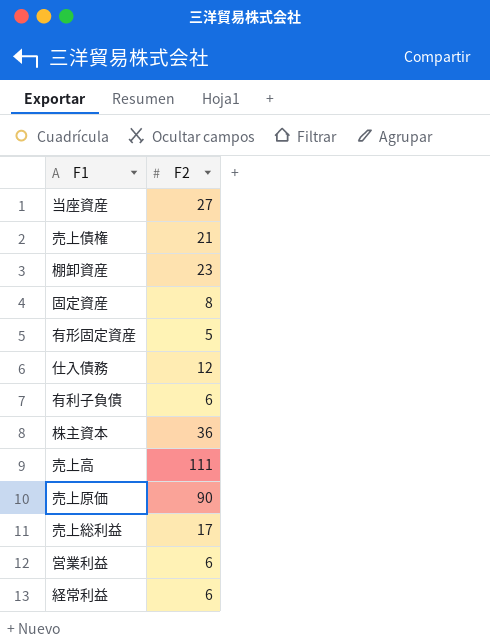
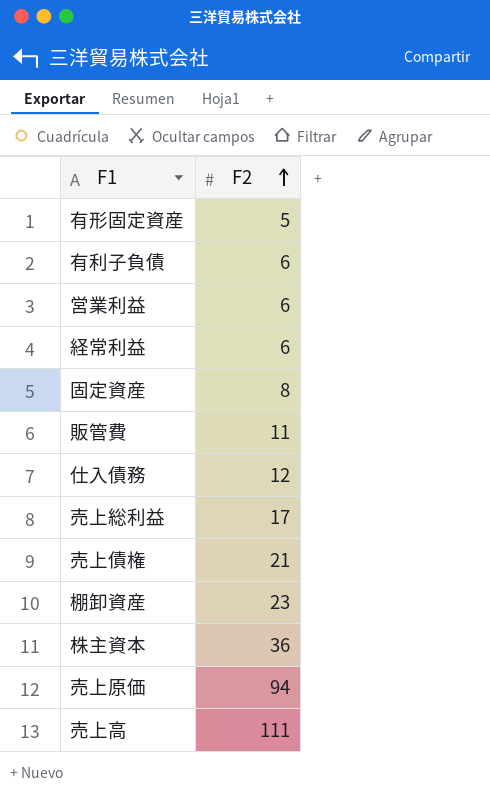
row order: none -> F2 ascending
row 当座資産: 27 -> none
row 販管費: none -> 11
売上原価 | F2: 90 -> 94

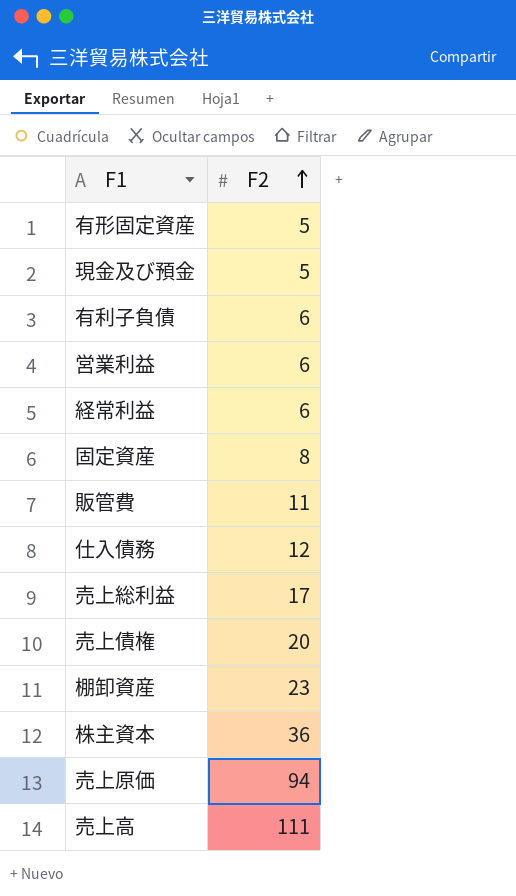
row 現金及び預金: none -> 5
売上債権 | F2: 21 -> 20

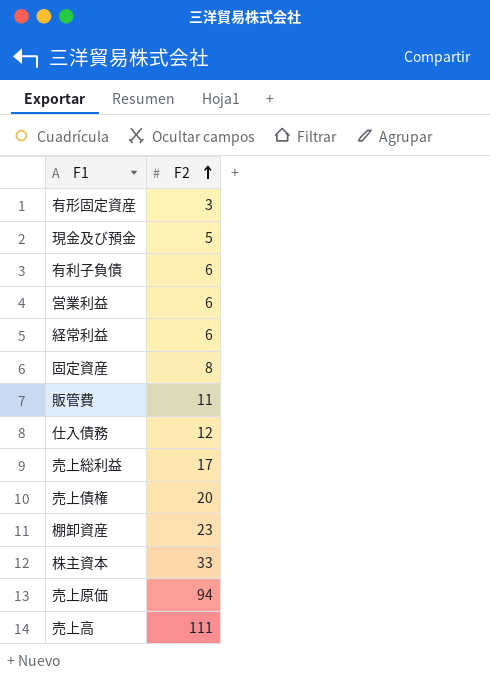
有形固定資産 | F2: 5 -> 3
株主資本 | F2: 36 -> 33

